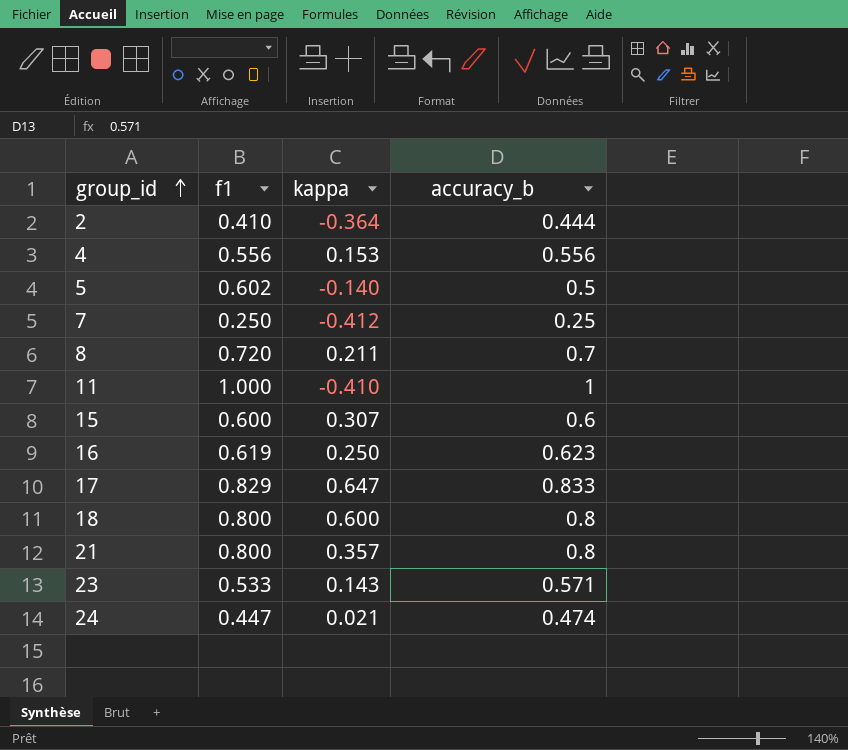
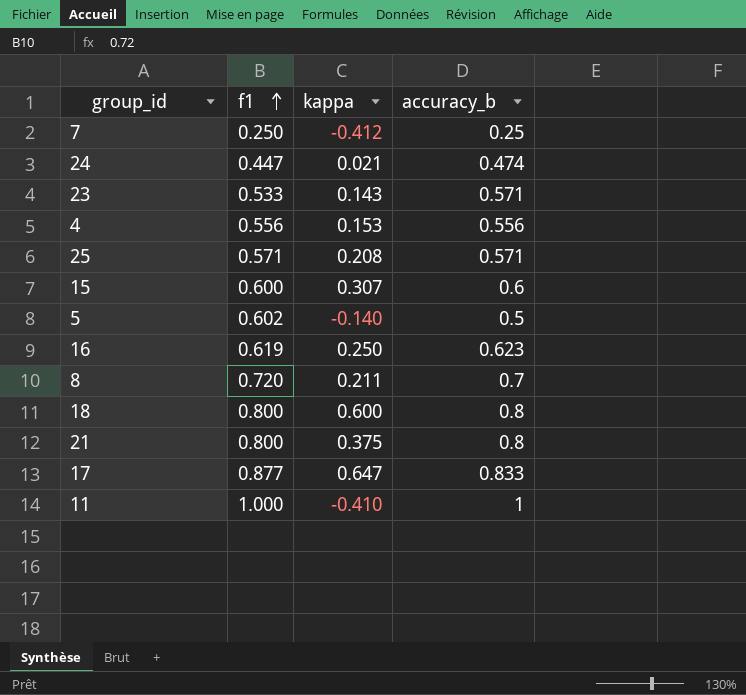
row order: group_id ascending -> f1 ascending
row 2: 0.410 | -0.364 | 0.444 -> none
row 25: none -> 0.571 | 0.208 | 0.571
21 | kappa: 0.357 -> 0.375
17 | f1: 0.829 -> 0.877

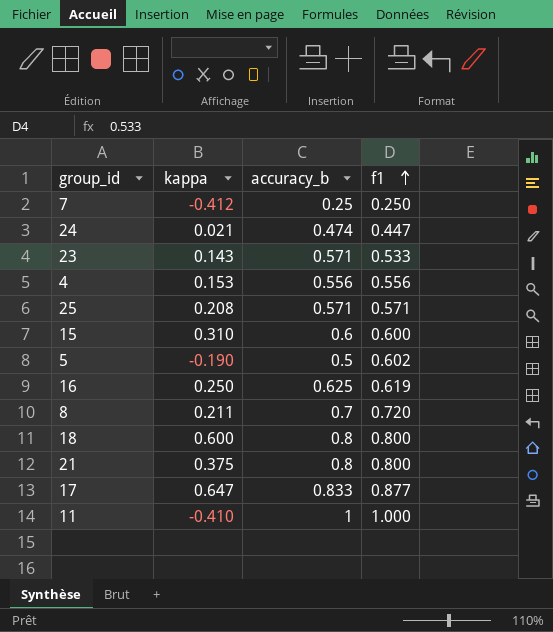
column f1 | position: 2 -> 4
15 | kappa: 0.307 -> 0.310
5 | kappa: -0.140 -> -0.190
16 | accuracy_b: 0.623 -> 0.625

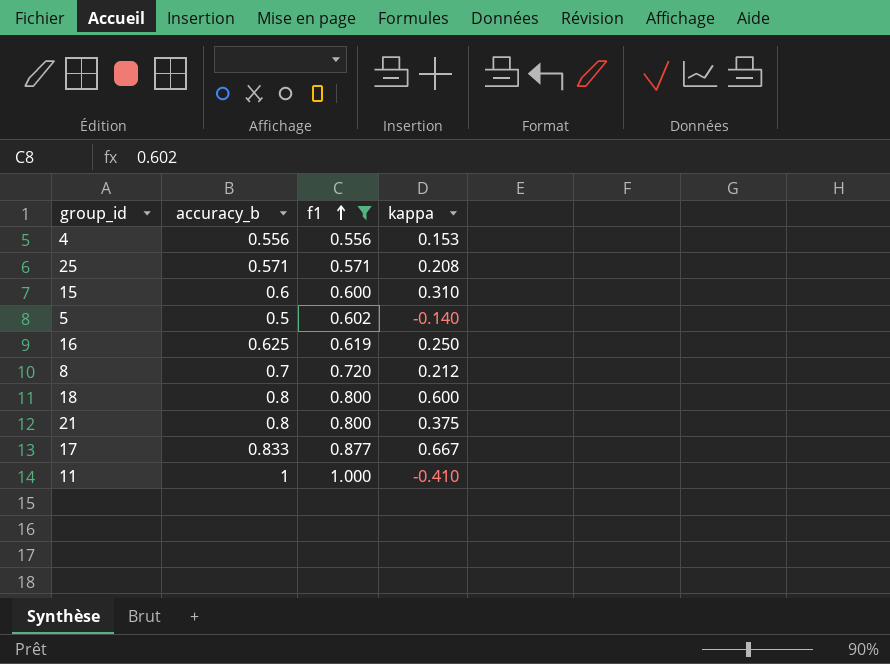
filter: none -> f1 >= 0.556
column kappa | position: 2 -> 4
5 | kappa: -0.190 -> -0.140
8 | kappa: 0.211 -> 0.212
17 | kappa: 0.647 -> 0.667

